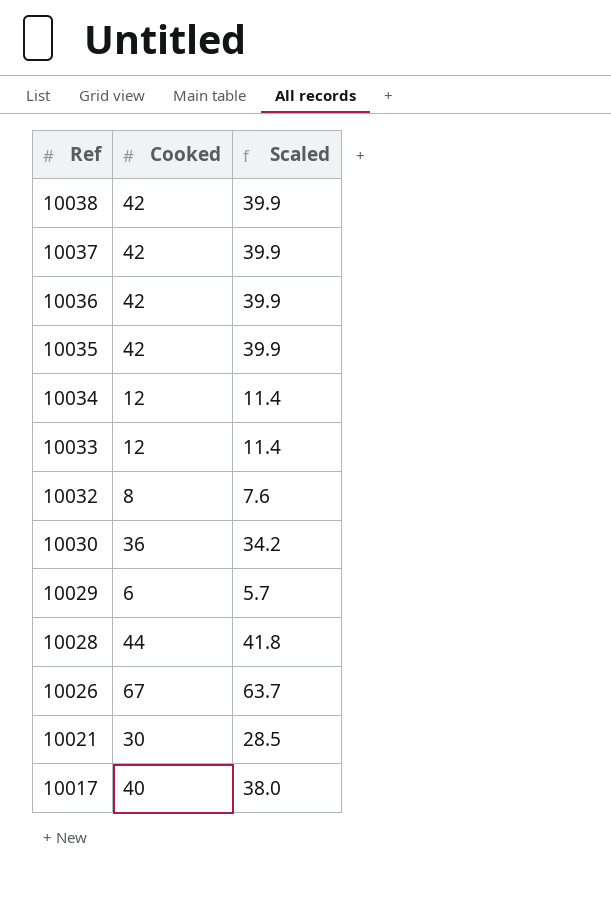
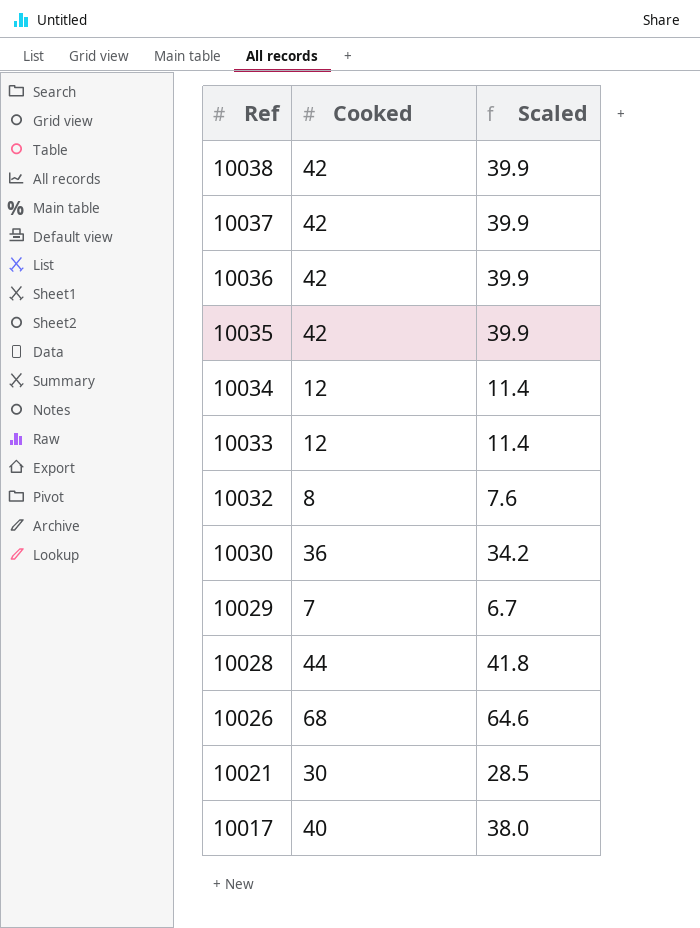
10029 | Cooked: 6 -> 7
10029 | Scaled: 5.7 -> 6.7
10026 | Cooked: 67 -> 68
10026 | Scaled: 63.7 -> 64.6

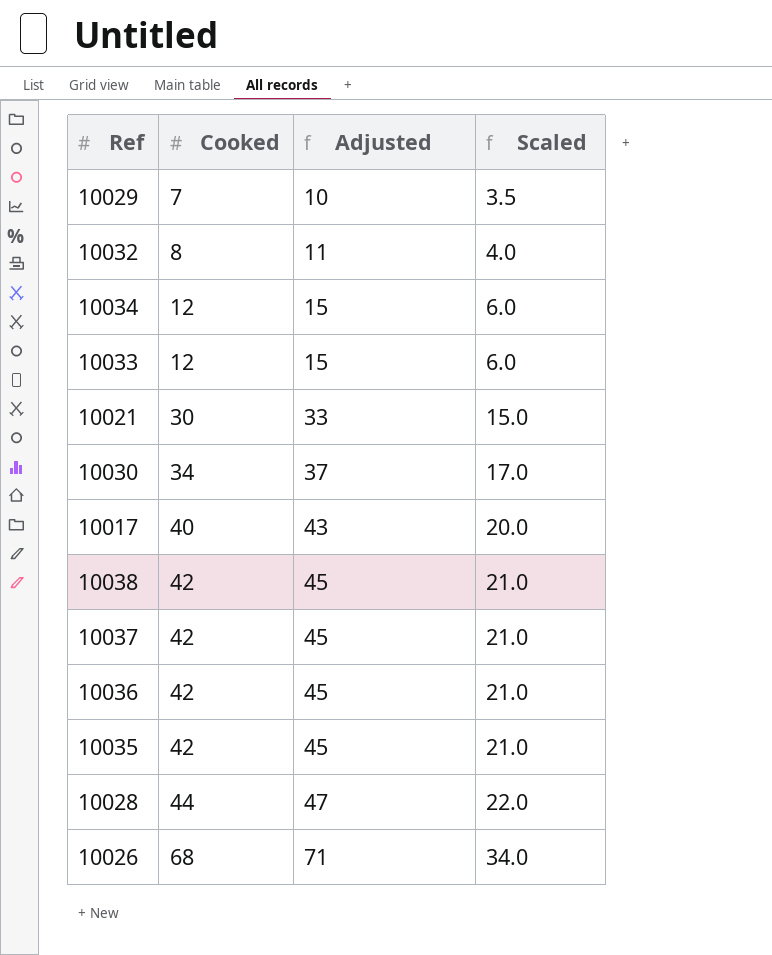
row order: Ref descending -> Cooked ascending
column Adjusted | formula: none -> [Cooked] + 3
column Scaled | formula: [Cooked] * 0.95 -> [Cooked] * 0.5
10030 | Cooked: 36 -> 34

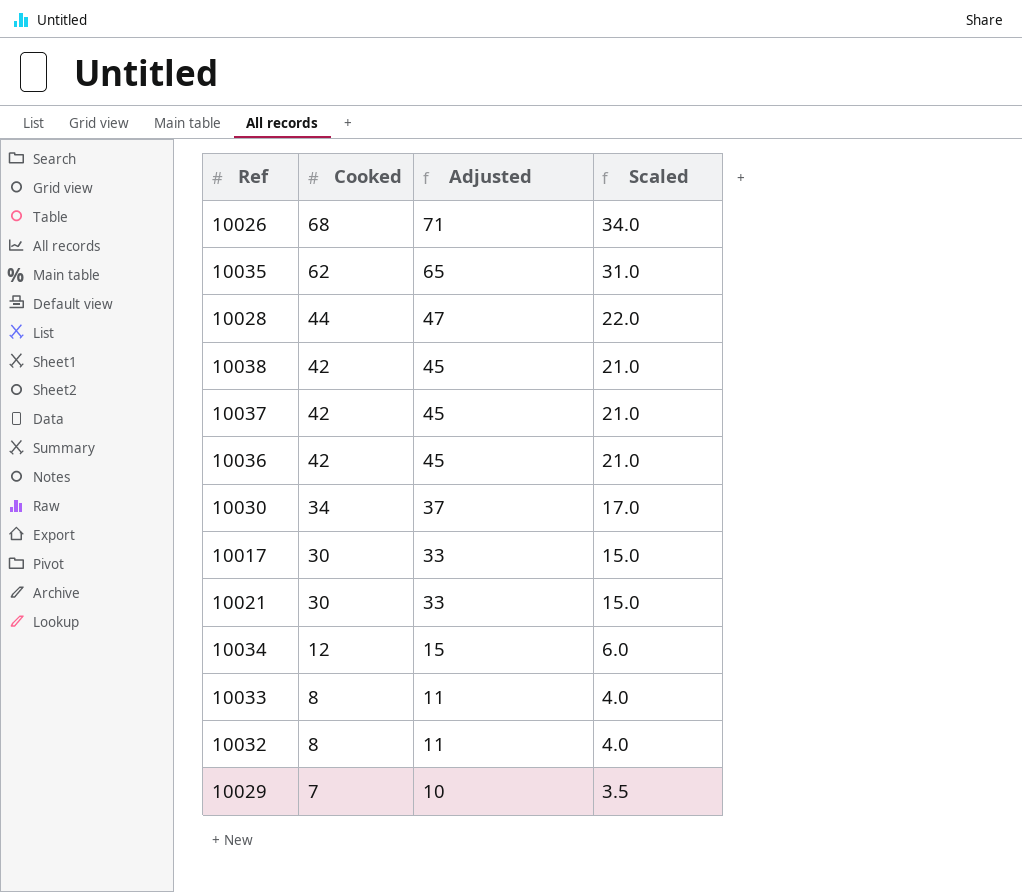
row order: Cooked ascending -> Cooked descending
10035 | Cooked: 42 -> 62
10035 | Adjusted: 45 -> 65
10035 | Scaled: 21.0 -> 31.0
10017 | Cooked: 40 -> 30
10017 | Adjusted: 43 -> 33
10017 | Scaled: 20.0 -> 15.0
10033 | Cooked: 12 -> 8
10033 | Adjusted: 15 -> 11
10033 | Scaled: 6.0 -> 4.0

